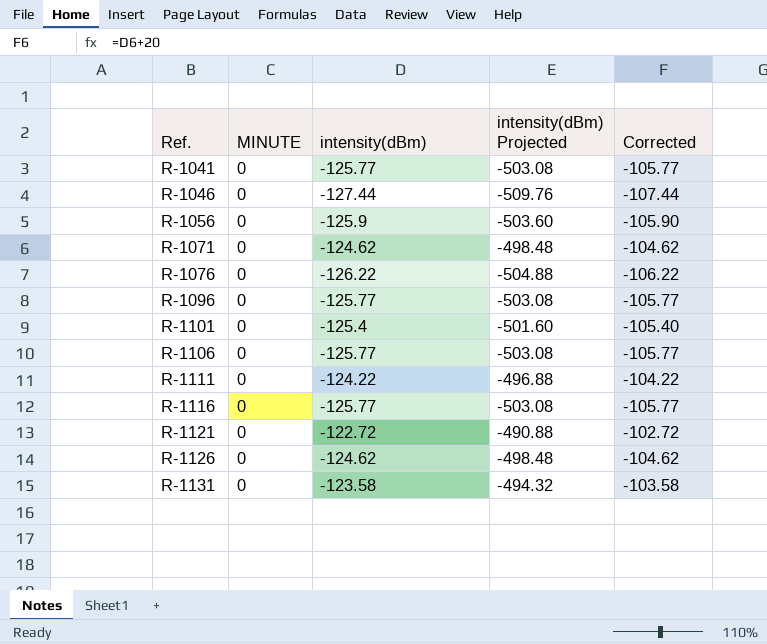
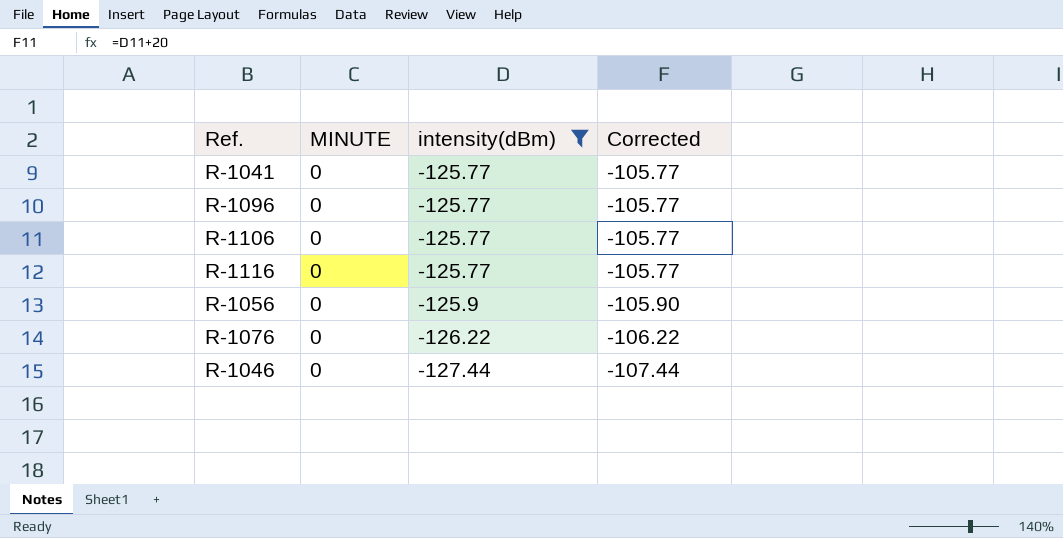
filter: none -> intensity(dBm) <= -125.77
row order: Ref. ascending -> intensity(dBm) descending
column intensity(dBm) Projected | formula: [intensity(dBm)] * 4 -> none

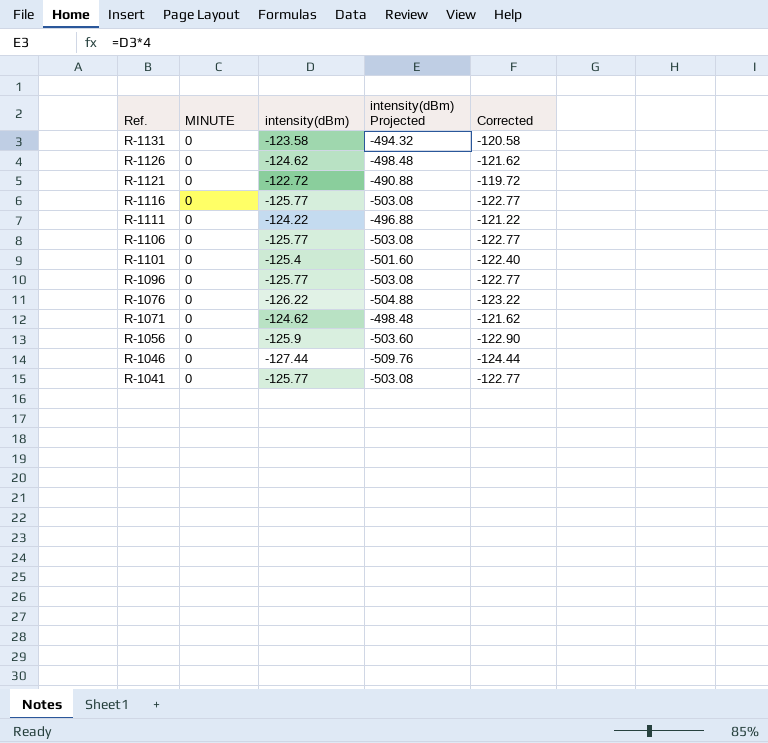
filter: intensity(dBm) <= -125.77 -> none
row order: intensity(dBm) descending -> Ref. descending
column intensity(dBm) Projected | formula: none -> [intensity(dBm)] * 4
column Corrected | formula: [intensity(dBm)] + 20 -> [intensity(dBm)] + 3

